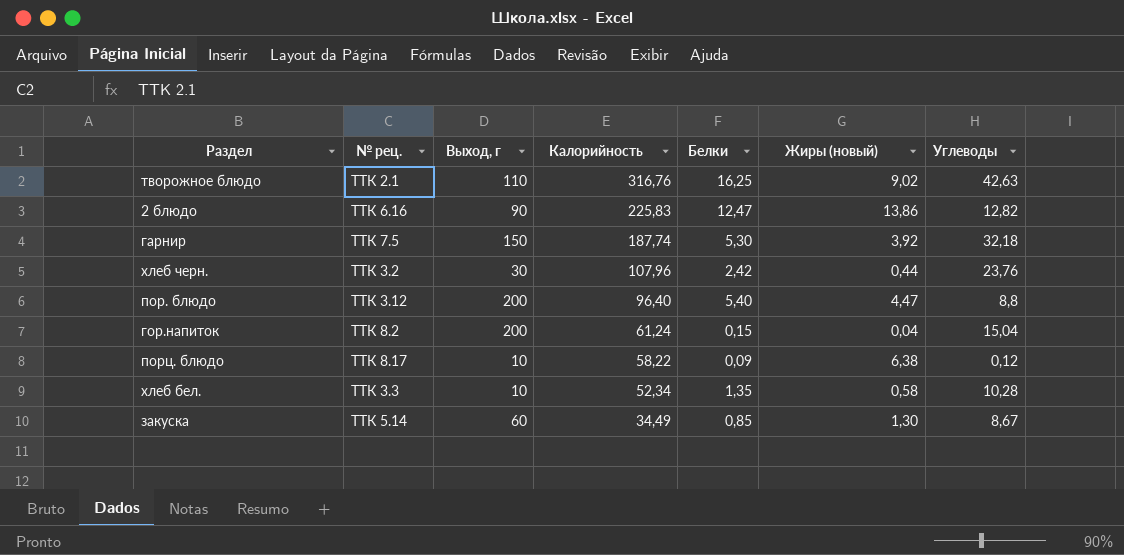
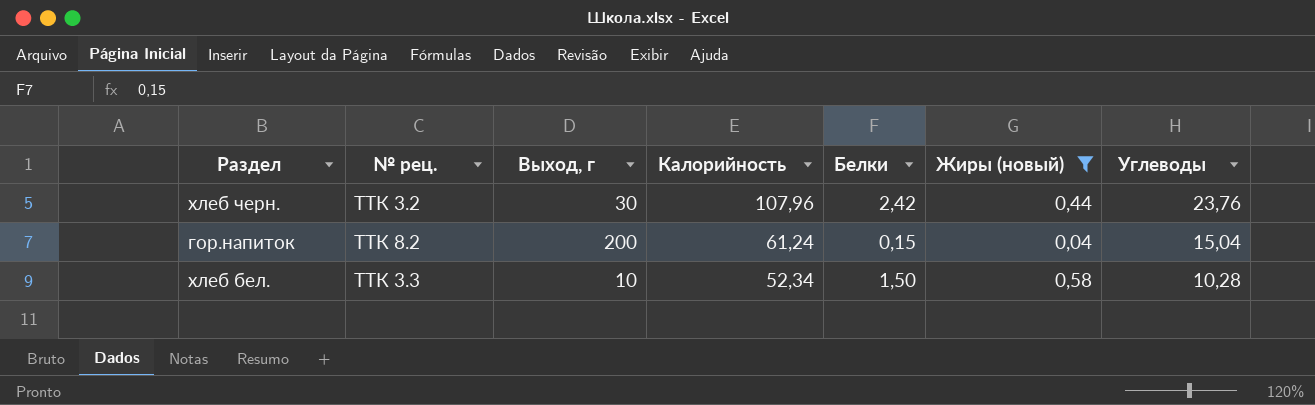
filter: none -> Жиры (новый) <= 0,58
хлеб бел. | Белки: 1,35 -> 1,50

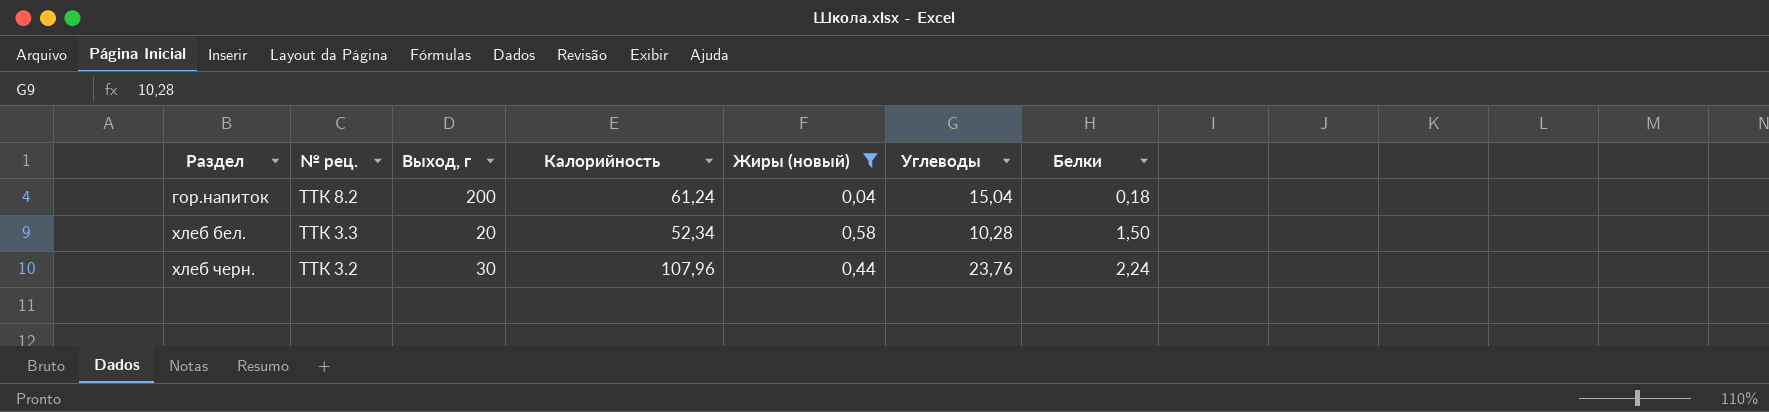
row order: Калорийность descending -> Раздел ascending
column Белки | position: 5 -> 7
гор.напиток | Белки: 0,15 -> 0,18
хлеб бел. | Выход, г: 10 -> 20
хлеб черн. | Белки: 2,42 -> 2,24

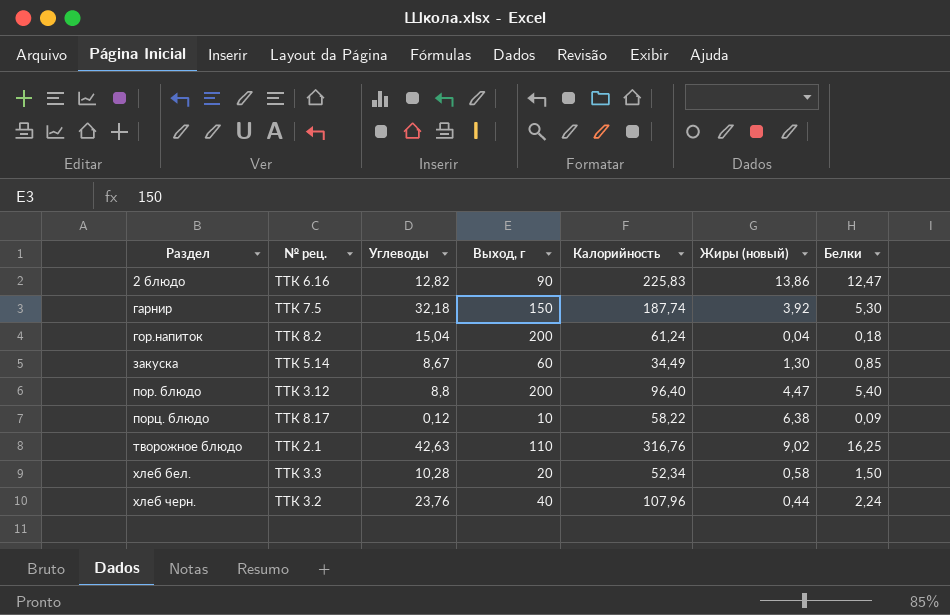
filter: Жиры (новый) <= 0,58 -> none
column Углеводы | position: 6 -> 3
хлеб черн. | Выход, г: 30 -> 40

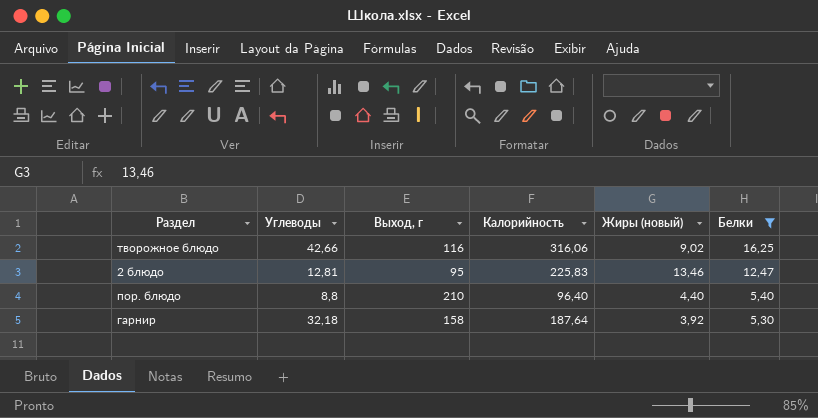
filter: none -> Белки >= 5,30
row order: Раздел ascending -> Белки descending
column № рец. | position: 2 -> none
творожное блюдо | Углеводы: 42,63 -> 42,66
творожное блюдо | Выход, г: 110 -> 116
творожное блюдо | Калорийность: 316,76 -> 316,06
2 блюдо | Углеводы: 12,82 -> 12,81
2 блюдо | Выход, г: 90 -> 95
2 блюдо | Жиры (новый): 13,86 -> 13,46
пор. блюдо | Выход, г: 200 -> 210
пор. блюдо | Жиры (новый): 4,47 -> 4,40
гарнир | Выход, г: 150 -> 158
гарнир | Калорийность: 187,74 -> 187,64

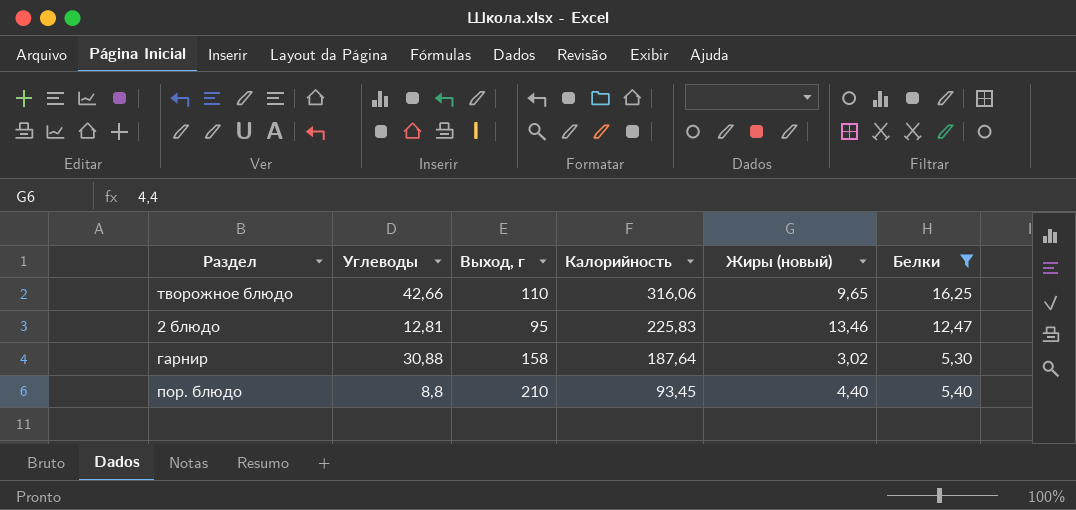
row order: Белки descending -> Калорийность descending
творожное блюдо | Выход, г: 116 -> 110
творожное блюдо | Жиры (новый): 9,02 -> 9,65
гарнир | Углеводы: 32,18 -> 30,88
гарнир | Жиры (новый): 3,92 -> 3,02
пор. блюдо | Калорийность: 96,40 -> 93,45

